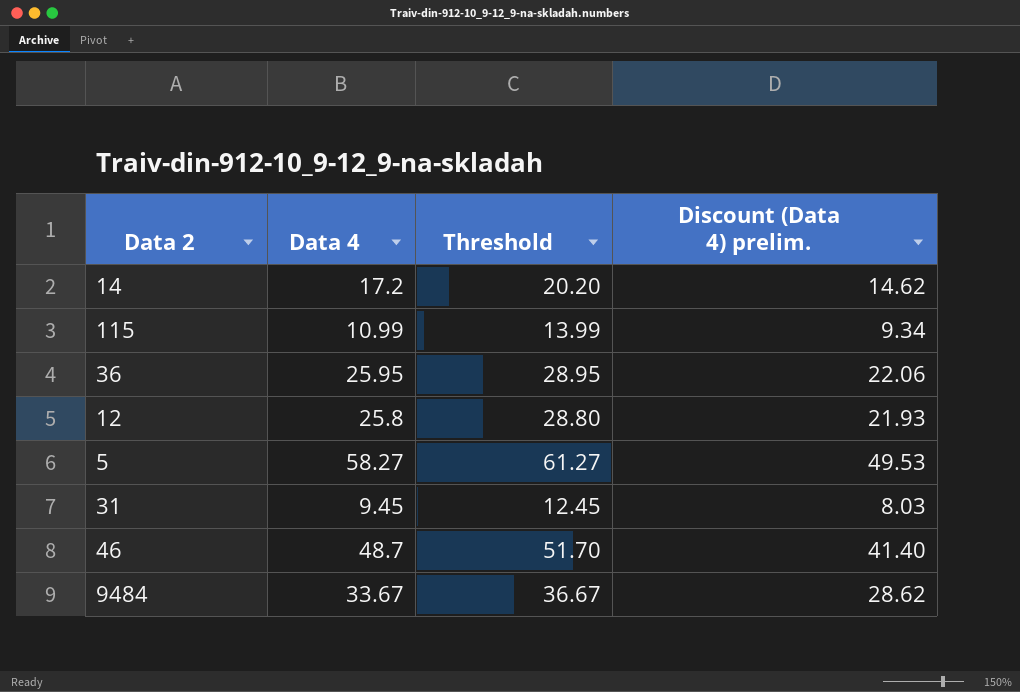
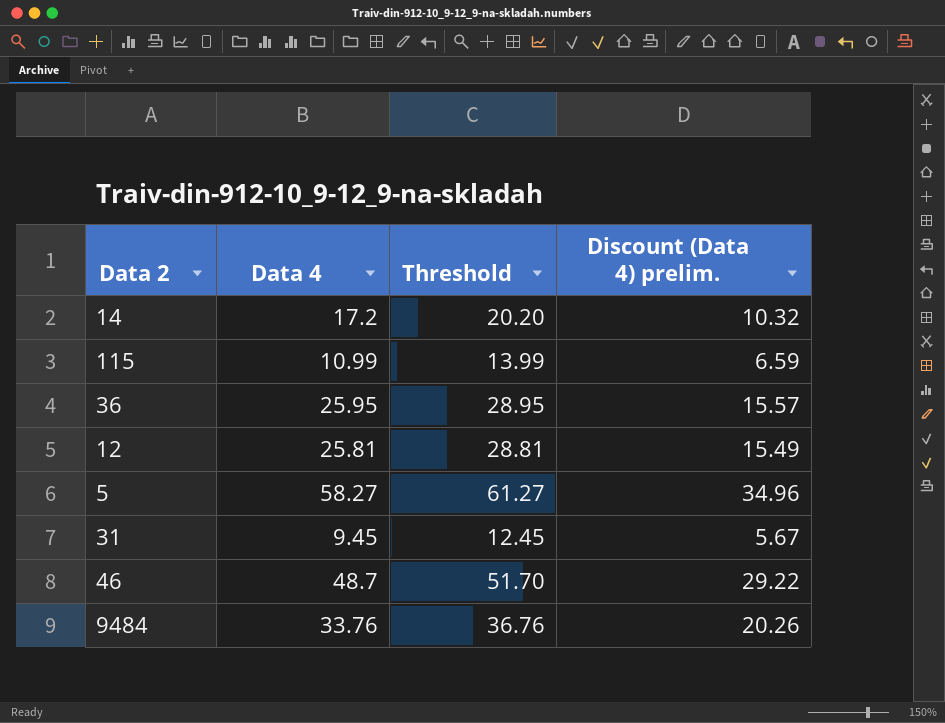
column Discount (Data 4) prelim. | formula: [Data 4] * 0.85 -> [Data 4] * 0.6
12 | Data 4: 25.8 -> 25.81
12 | Threshold: 28.80 -> 28.81
9484 | Data 4: 33.67 -> 33.76
9484 | Threshold: 36.67 -> 36.76

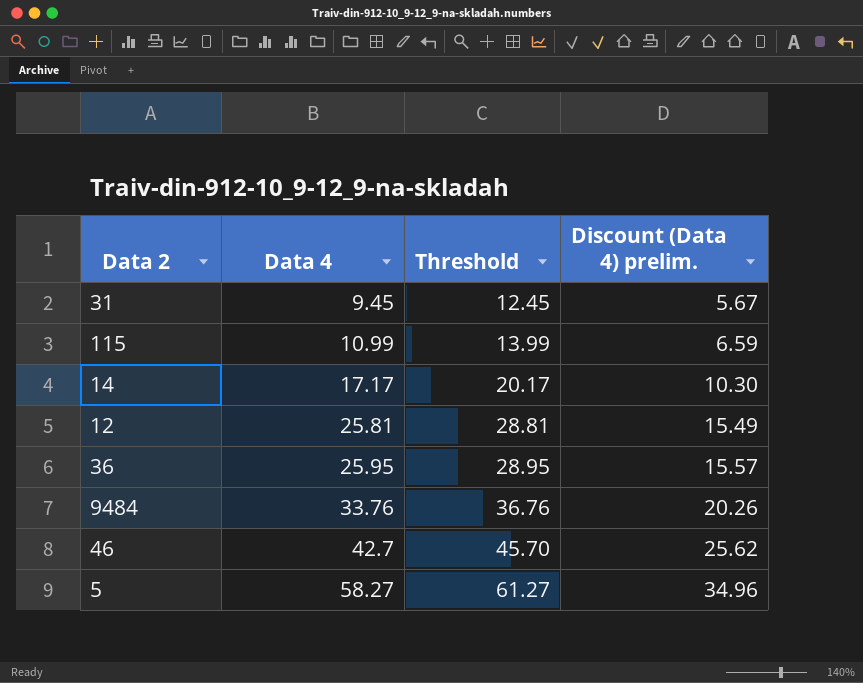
row order: none -> Data 4 ascending
14 | Data 4: 17.2 -> 17.17
14 | Threshold: 20.20 -> 20.17
14 | Discount (Data 4) prelim.: 10.32 -> 10.30
46 | Data 4: 48.7 -> 42.7
46 | Threshold: 51.70 -> 45.70
46 | Discount (Data 4) prelim.: 29.22 -> 25.62

